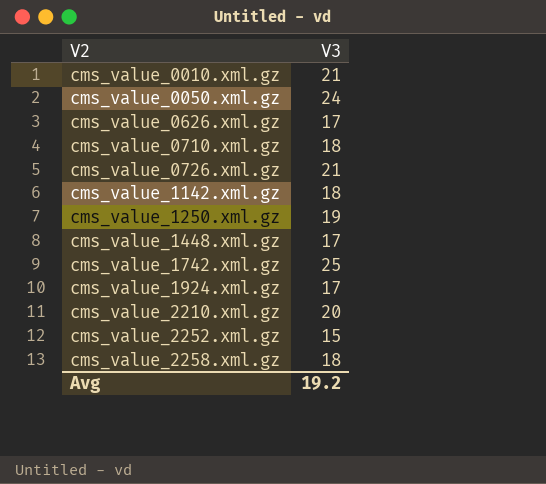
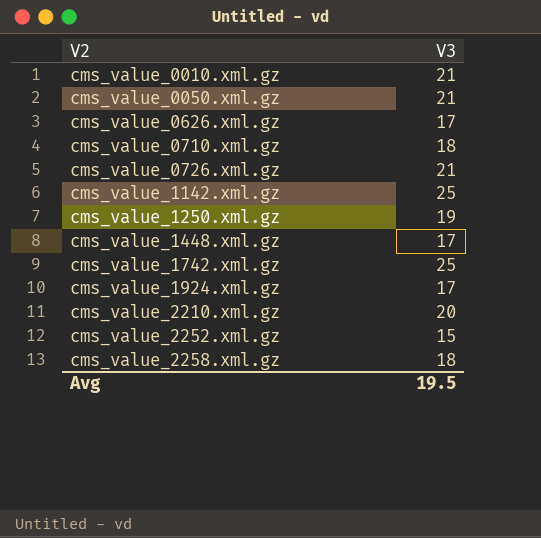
cms_value_0050.xml.gz | V3: 24 -> 21
cms_value_1142.xml.gz | V3: 18 -> 25
Avg | V3: 19.2 -> 19.5

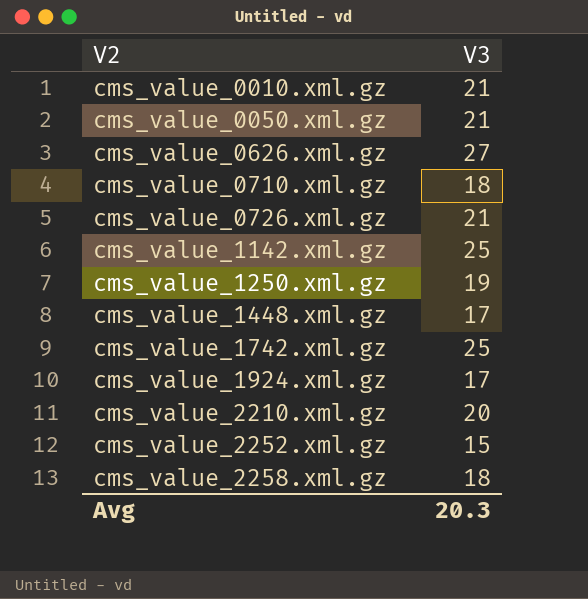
cms_value_0626.xml.gz | V3: 17 -> 27
Avg | V3: 19.5 -> 20.3

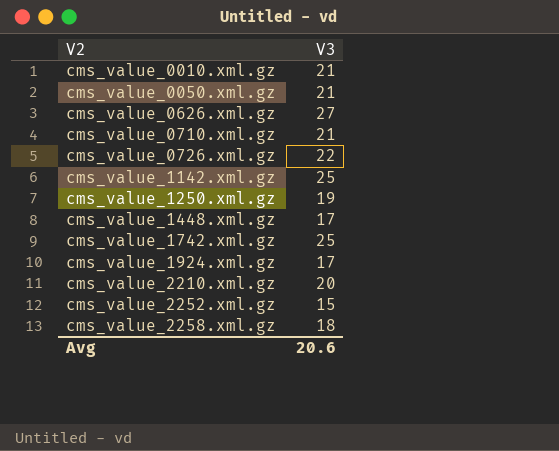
cms_value_0710.xml.gz | V3: 18 -> 21
cms_value_0726.xml.gz | V3: 21 -> 22
Avg | V3: 20.3 -> 20.6

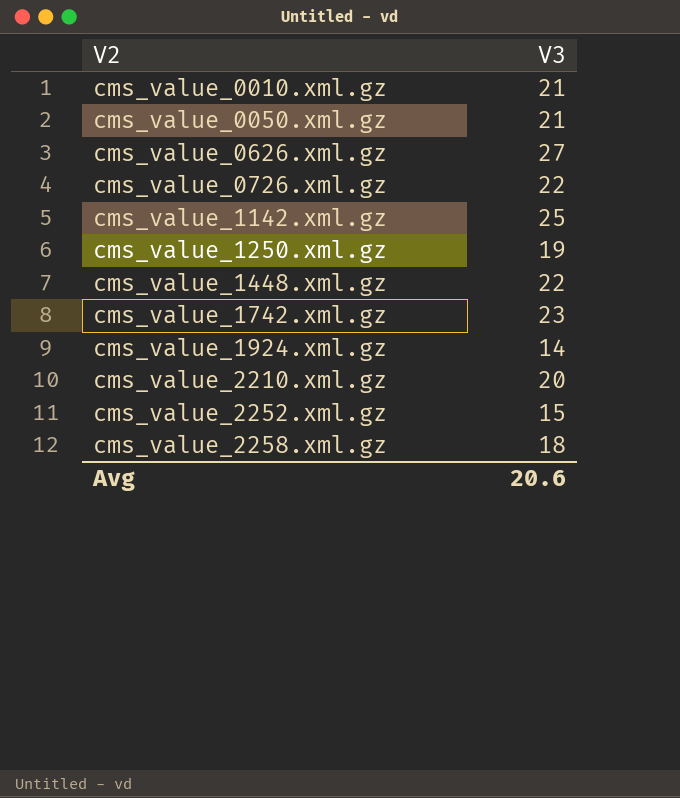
row cms_value_0710.xml.gz: 21 -> none
cms_value_1448.xml.gz | V3: 17 -> 22
cms_value_1742.xml.gz | V3: 25 -> 23
cms_value_1924.xml.gz | V3: 17 -> 14

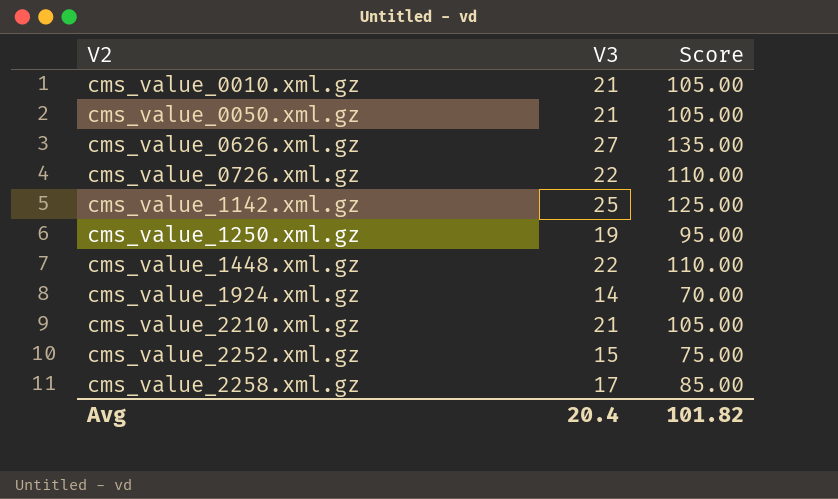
column Score | formula: none -> [V3] * 5
row cms_value_1742.xml.gz: 23 -> none
cms_value_2210.xml.gz | V3: 20 -> 21
cms_value_2258.xml.gz | V3: 18 -> 17
Avg | V3: 20.6 -> 20.4

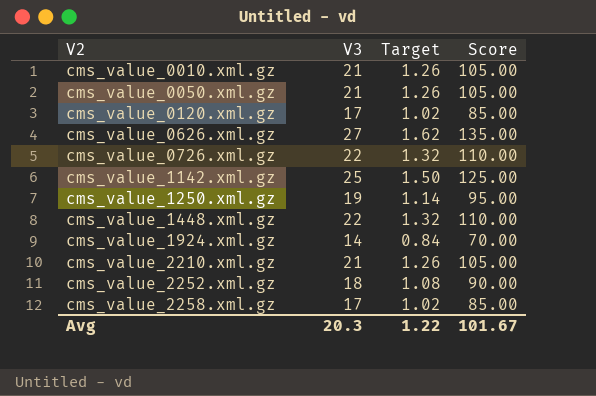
column Target | formula: none -> [V3] * 0.06
row cms_value_0120.xml.gz: none -> 17 | 1.02 | 85.00
cms_value_2252.xml.gz | V3: 15 -> 18
cms_value_2252.xml.gz | Score: 75.00 -> 90.00
Avg | V3: 20.4 -> 20.3
Avg | Score: 101.82 -> 101.67

